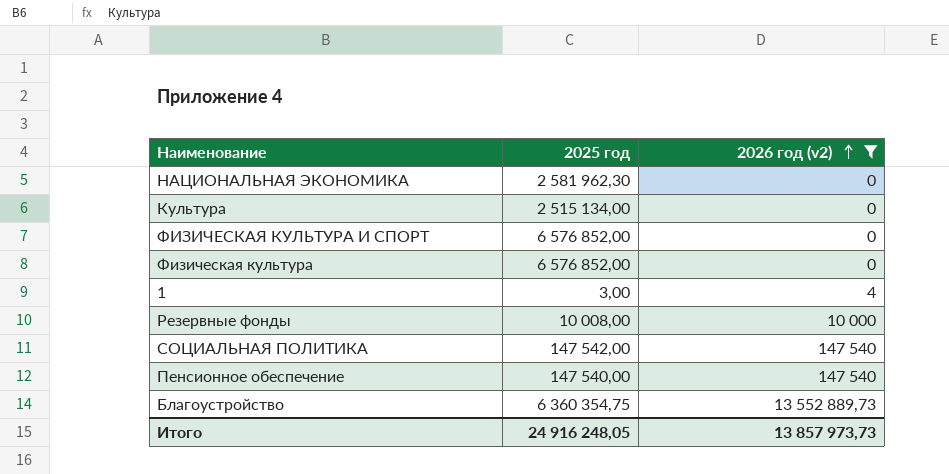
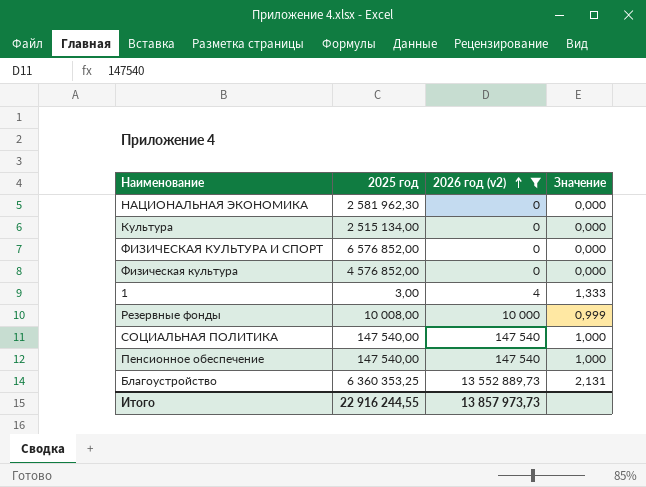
column Значение | formula: none -> [2026 год (v2)] / [2025 год]
Физическая культура | 2025 год: 6 576 852,00 -> 4 576 852,00
СОЦИАЛЬНАЯ ПОЛИТИКА | 2025 год: 147 542,00 -> 147 540,00
Благоустройство | 2025 год: 6 360 354,75 -> 6 360 353,25
Итого | 2025 год: 24 916 248,05 -> 22 916 244,55

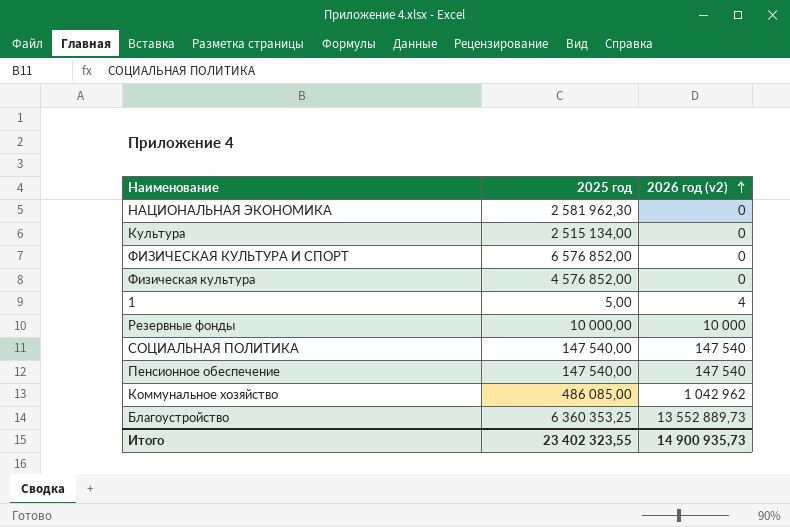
filter: 2026 год (v2) != 1 042 962 -> none
column Значение | formula: [2026 год (v2)] / [2025 год] -> none
1 | 2025 год: 3,00 -> 5,00
Резервные фонды | 2025 год: 10 008,00 -> 10 000,00
Итого | 2025 год: 22 916 244,55 -> 23 402 323,55
Итого | 2026 год (v2): 13 857 973,73 -> 14 900 935,73

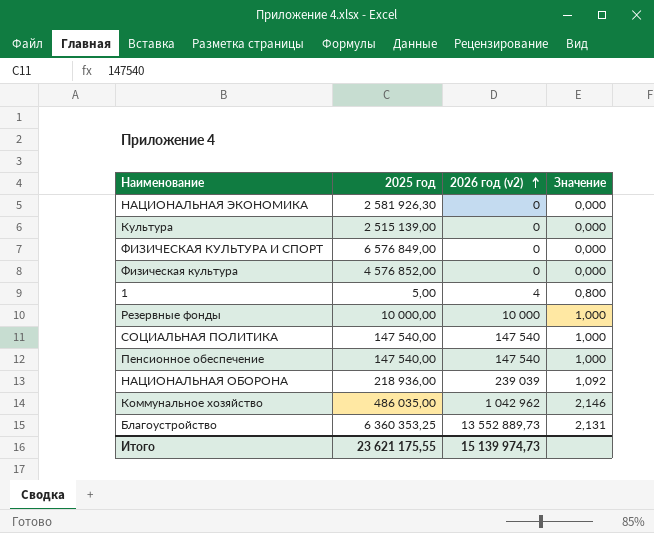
column Значение | formula: none -> [2026 год (v2)] / [2025 год]
НАЦИОНАЛЬНАЯ ЭКОНОМИКА | 2025 год: 2 581 962,30 -> 2 581 926,30
Культура | 2025 год: 2 515 134,00 -> 2 515 139,00
ФИЗИЧЕСКАЯ КУЛЬТУРА И СПОРТ | 2025 год: 6 576 852,00 -> 6 576 849,00
row НАЦИОНАЛЬНАЯ ОБОРОНА: none -> 218 936,00 | 239 039 | 1,092
Коммунальное хозяйство | 2025 год: 486 085,00 -> 486 035,00
Итого | 2025 год: 23 402 323,55 -> 23 621 175,55
Итого | 2026 год (v2): 14 900 935,73 -> 15 139 974,73

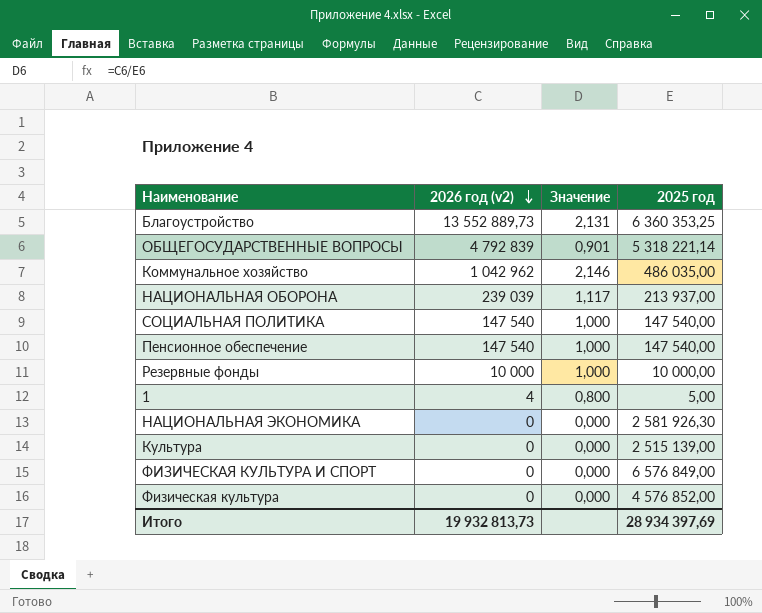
row order: 2026 год (v2) ascending -> 2026 год (v2) descending
column 2025 год | position: 2 -> 4
row ОБЩЕГОСУДАРСТВЕННЫЕ ВОПРОСЫ: none -> 4 792 839 | 0,901 | 5 318 221,14
НАЦИОНАЛЬНАЯ ОБОРОНА | Значение: 1,092 -> 1,117
НАЦИОНАЛЬНАЯ ОБОРОНА | 2025 год: 218 936,00 -> 213 937,00
Итого | 2026 год (v2): 15 139 974,73 -> 19 932 813,73
Итого | 2025 год: 23 621 175,55 -> 28 934 397,69

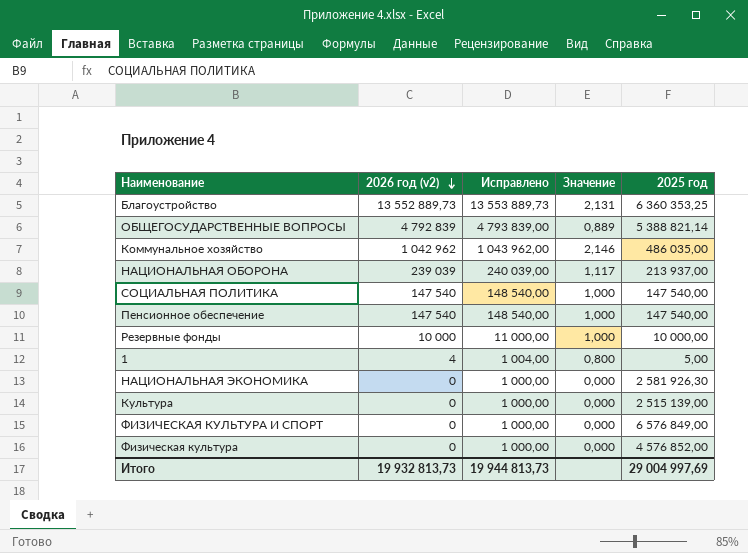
column Исправлено | formula: none -> [2026 год (v2)] + 1000
ОБЩЕГОСУДАРСТВЕННЫЕ ВОПРОСЫ | Значение: 0,901 -> 0,889
ОБЩЕГОСУДАРСТВЕННЫЕ ВОПРОСЫ | 2025 год: 5 318 221,14 -> 5 388 821,14
Итого | 2025 год: 28 934 397,69 -> 29 004 997,69

